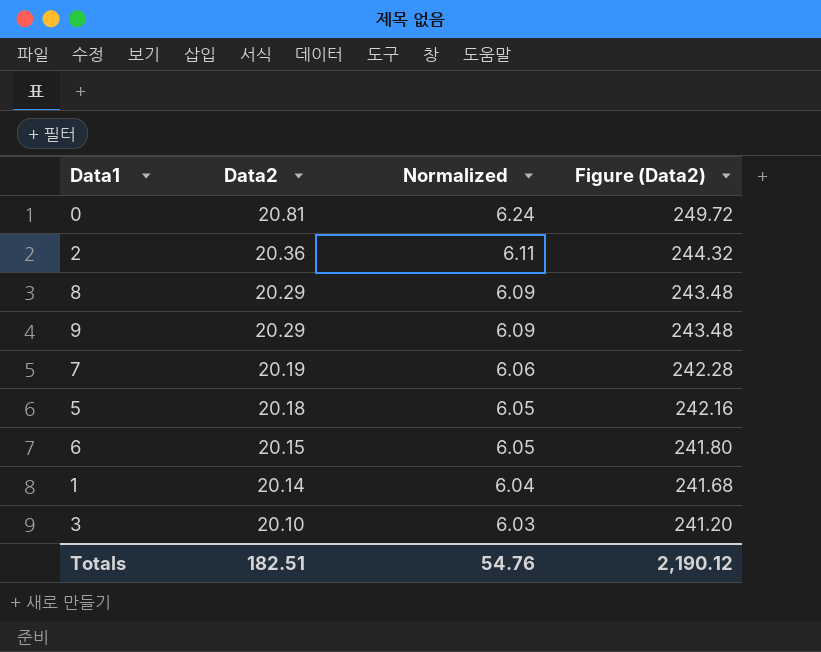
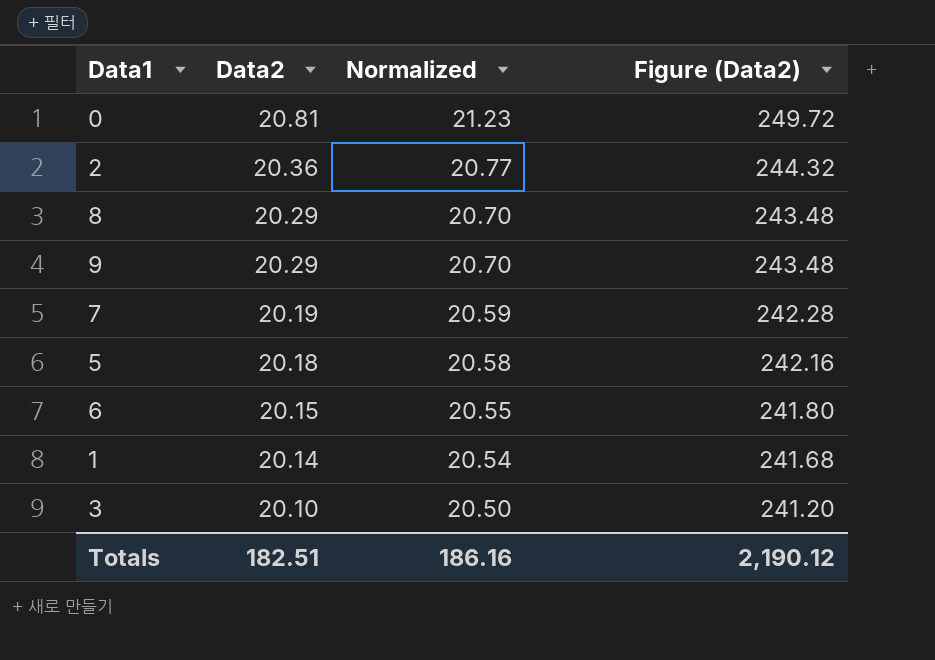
column Normalized | formula: [Data2] * 0.3 -> [Data2] * 1.02
Totals | Normalized: 54.76 -> 186.16

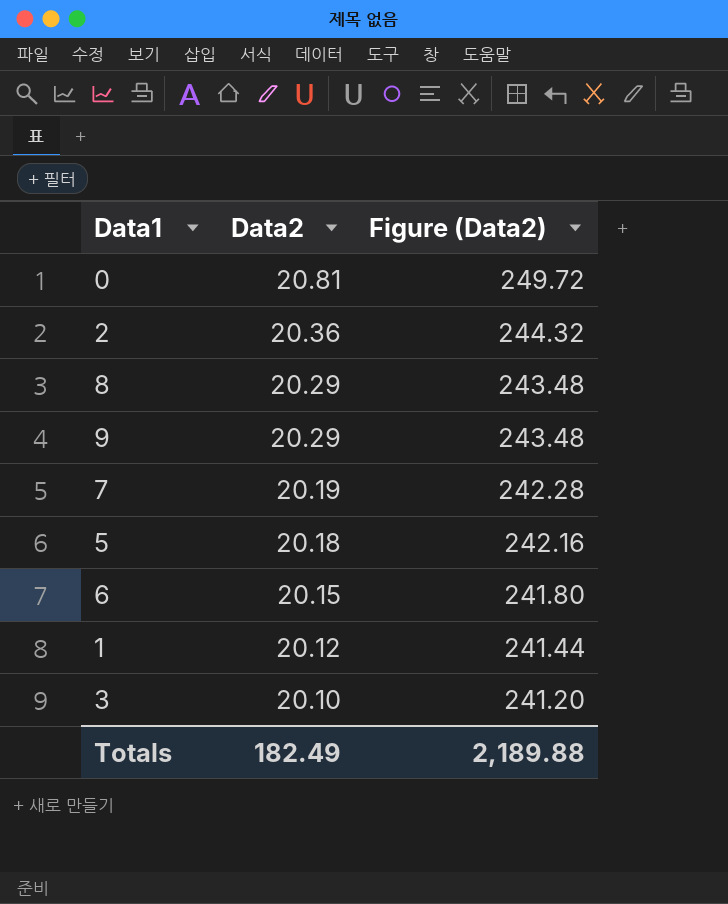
column Normalized | formula: [Data2] * 1.02 -> none
1 | Data2: 20.14 -> 20.12
1 | Figure (Data2): 241.68 -> 241.44
Totals | Data2: 182.51 -> 182.49
Totals | Figure (Data2): 2,190.12 -> 2,189.88

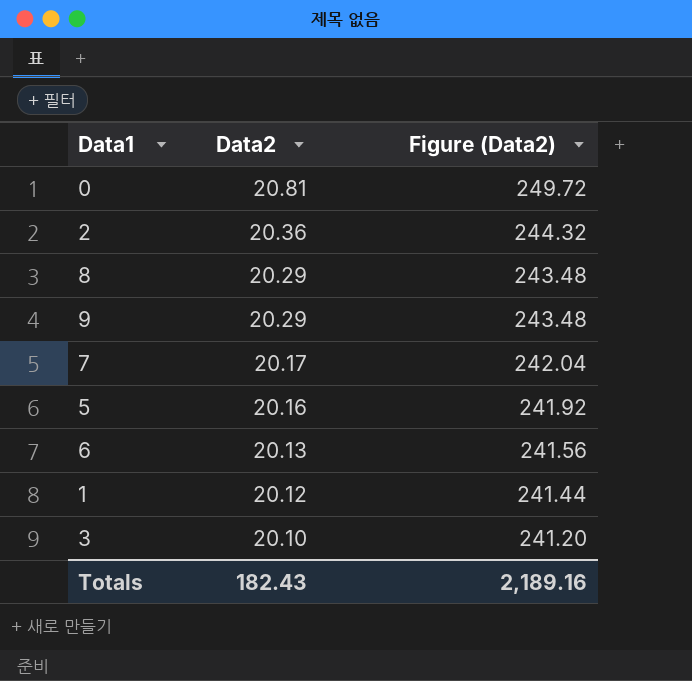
7 | Data2: 20.19 -> 20.17
7 | Figure (Data2): 242.28 -> 242.04
5 | Data2: 20.18 -> 20.16
5 | Figure (Data2): 242.16 -> 241.92
6 | Data2: 20.15 -> 20.13
6 | Figure (Data2): 241.80 -> 241.56
Totals | Data2: 182.49 -> 182.43
Totals | Figure (Data2): 2,189.88 -> 2,189.16

